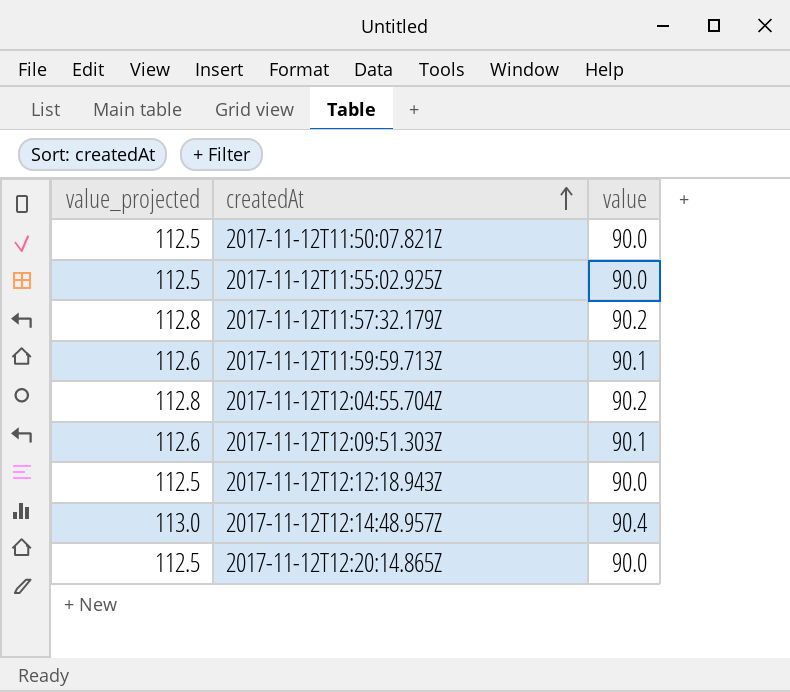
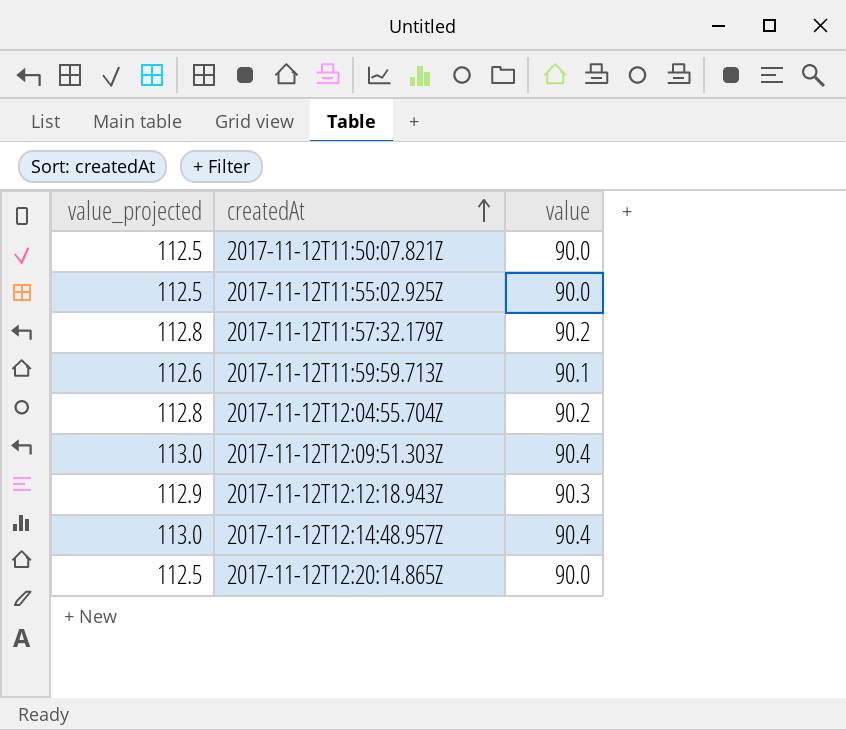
2017-11-12T12:09:51.303Z | value_projected: 112.6 -> 113.0
2017-11-12T12:09:51.303Z | value: 90.1 -> 90.4
2017-11-12T12:12:18.943Z | value_projected: 112.5 -> 112.9
2017-11-12T12:12:18.943Z | value: 90.0 -> 90.3

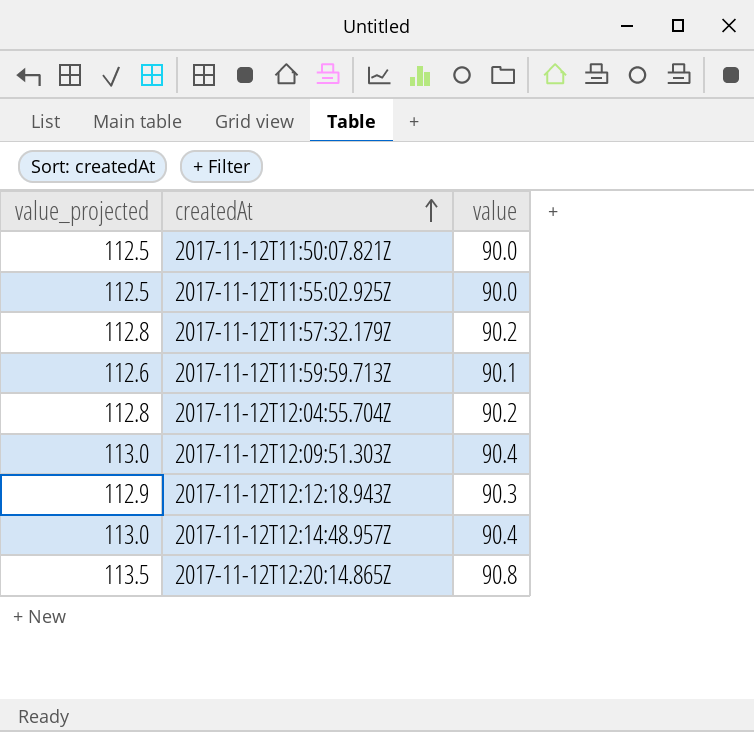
2017-11-12T12:20:14.865Z | value_projected: 112.5 -> 113.5
2017-11-12T12:20:14.865Z | value: 90.0 -> 90.8

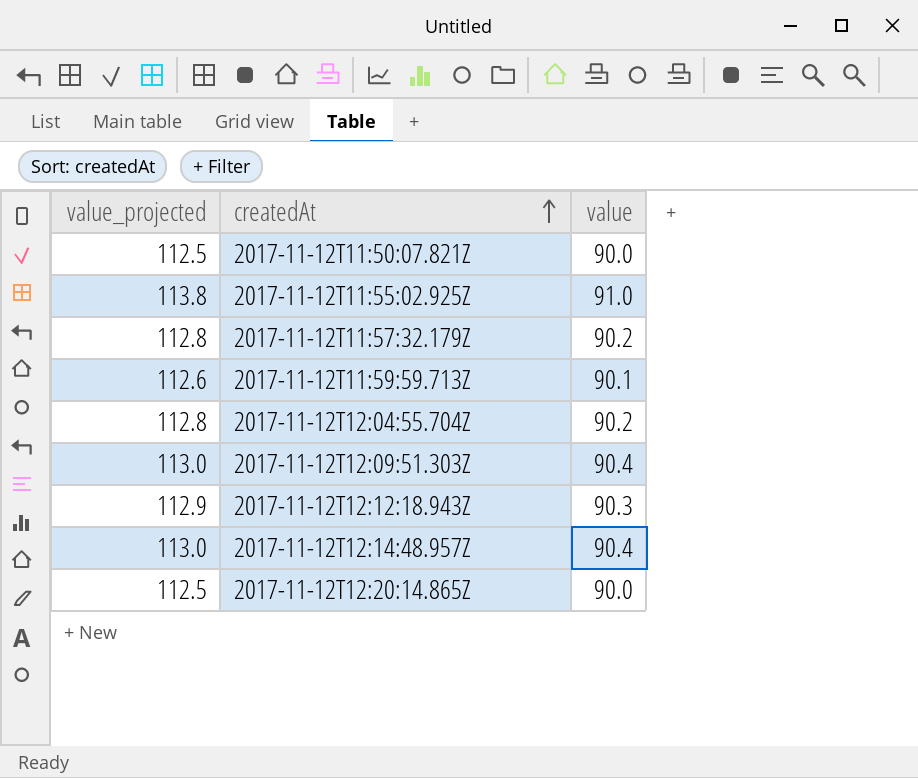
2017-11-12T11:55:02.925Z | value_projected: 112.5 -> 113.8
2017-11-12T11:55:02.925Z | value: 90.0 -> 91.0
2017-11-12T12:20:14.865Z | value_projected: 113.5 -> 112.5
2017-11-12T12:20:14.865Z | value: 90.8 -> 90.0

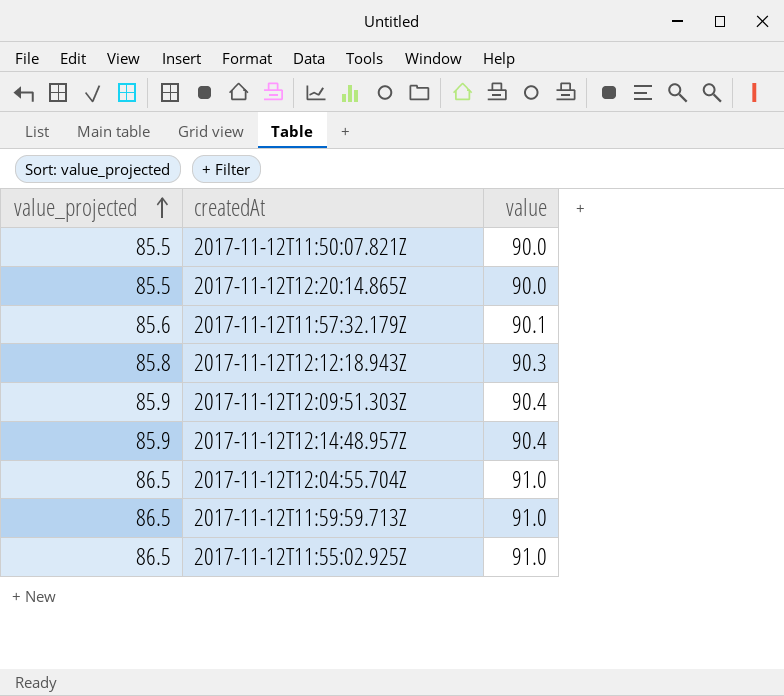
row order: createdAt ascending -> value_projected ascending
column value_projected | formula: [value] * 1.25 -> [value] * 0.95
2017-11-12T11:57:32.179Z | value: 90.2 -> 90.1
2017-11-12T12:04:55.704Z | value: 90.2 -> 91.0
2017-11-12T11:59:59.713Z | value: 90.1 -> 91.0

